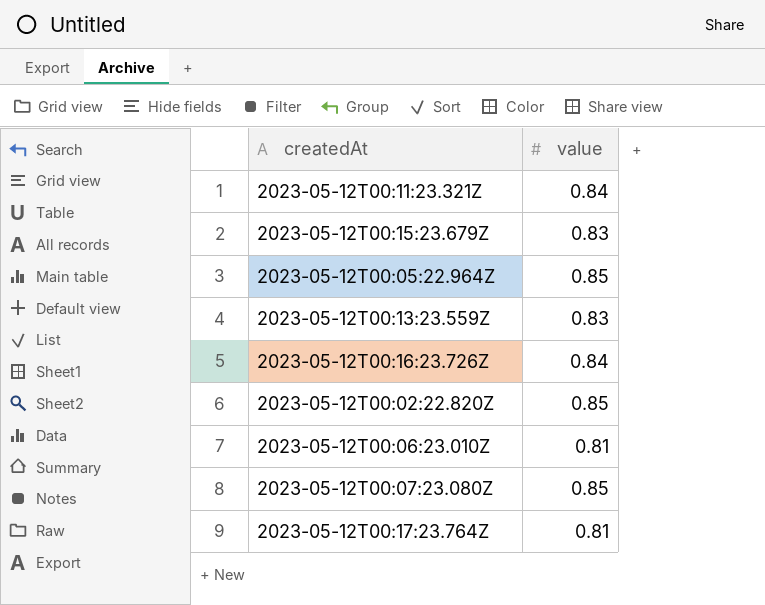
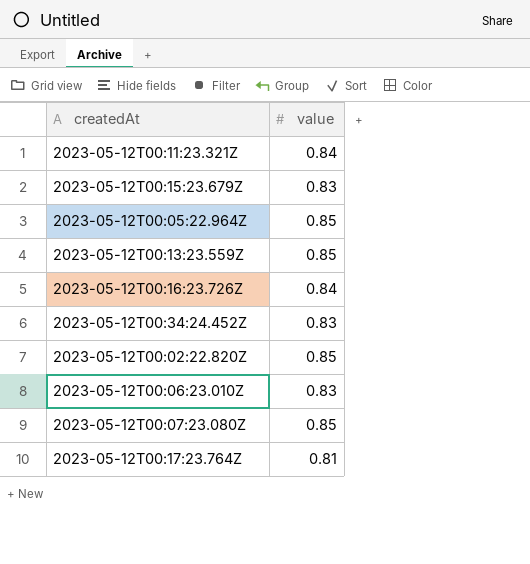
2023-05-12T00:13:23.559Z | value: 0.83 -> 0.85
row 2023-05-12T00:34:24.452Z: none -> 0.83
2023-05-12T00:06:23.010Z | value: 0.81 -> 0.83

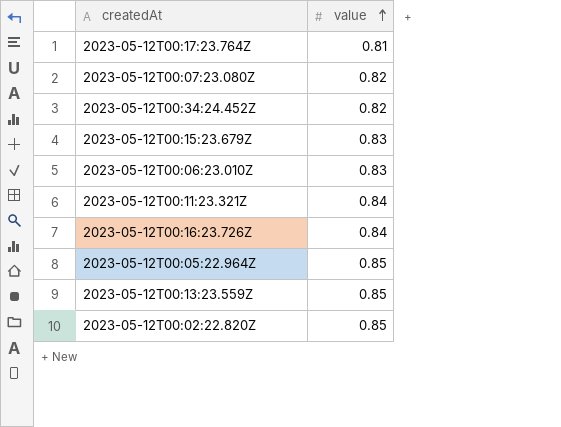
row order: none -> value ascending
2023-05-12T00:07:23.080Z | value: 0.85 -> 0.82
2023-05-12T00:34:24.452Z | value: 0.83 -> 0.82

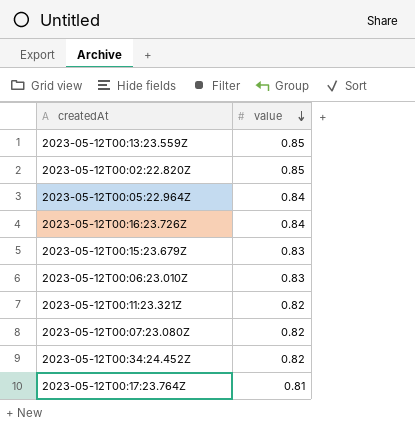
row order: value ascending -> value descending
2023-05-12T00:05:22.964Z | value: 0.85 -> 0.84
2023-05-12T00:11:23.321Z | value: 0.84 -> 0.82

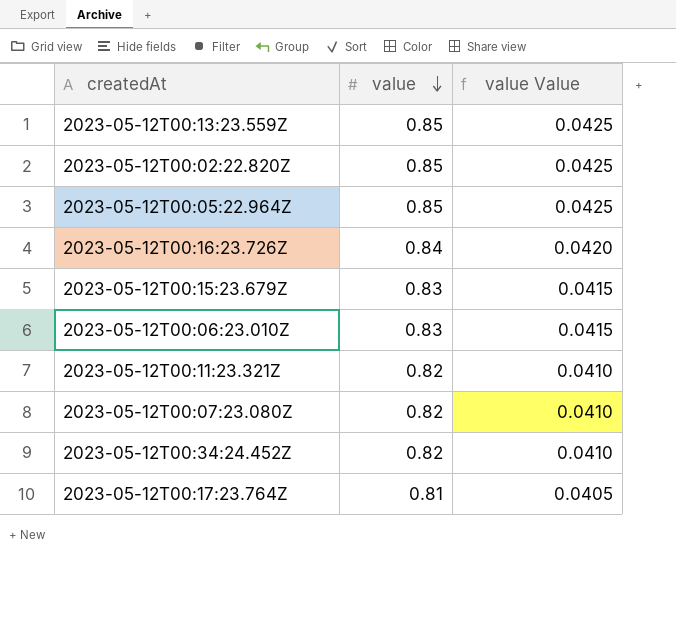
column value Value | formula: none -> [value] * 0.05
2023-05-12T00:05:22.964Z | value: 0.84 -> 0.85

